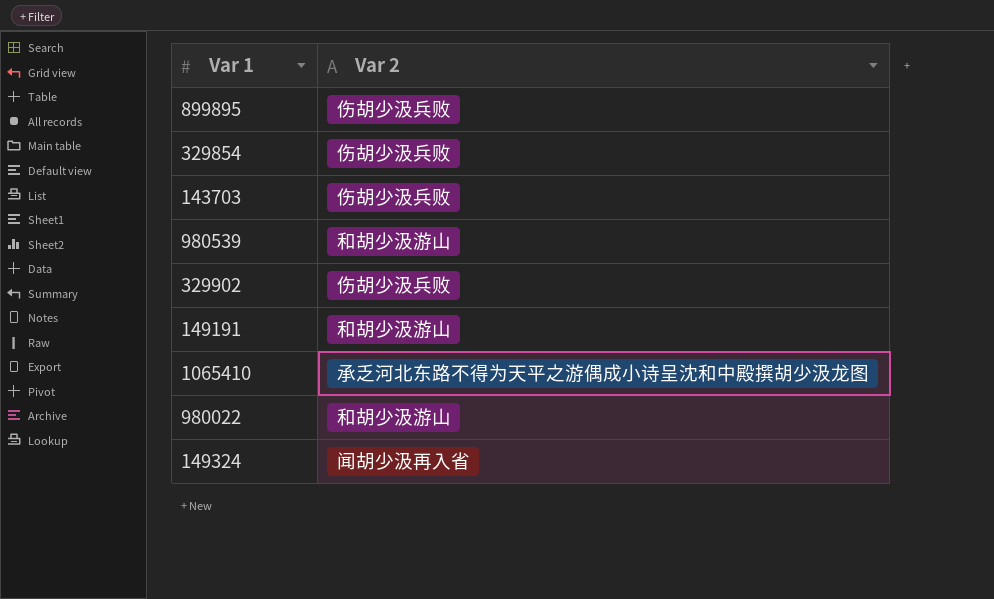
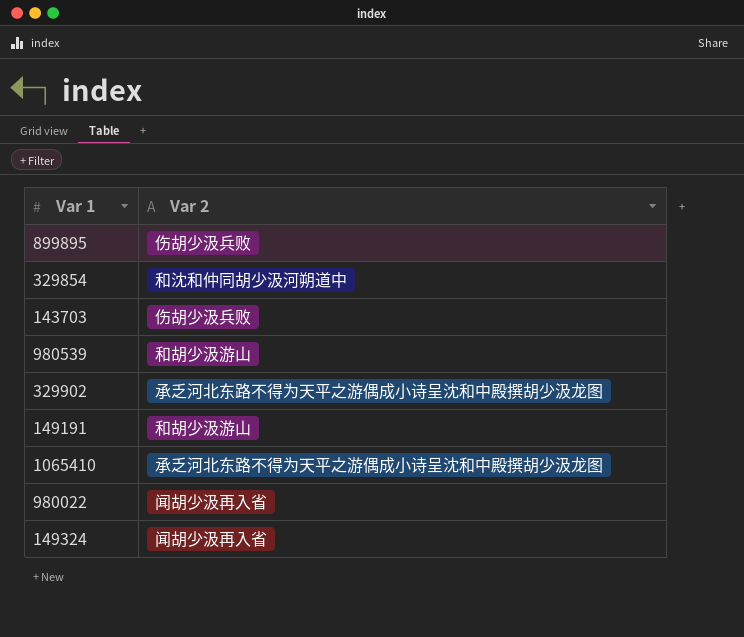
329854 | Var 2: 伤胡少汲兵败 -> 和沈和仲同胡少汲河朔道中
329902 | Var 2: 伤胡少汲兵败 -> 承乏河北东路不得为天平之游偶成小诗呈沈和中殿撰胡少汲龙图
980022 | Var 2: 和胡少汲游山 -> 闻胡少汲再入省

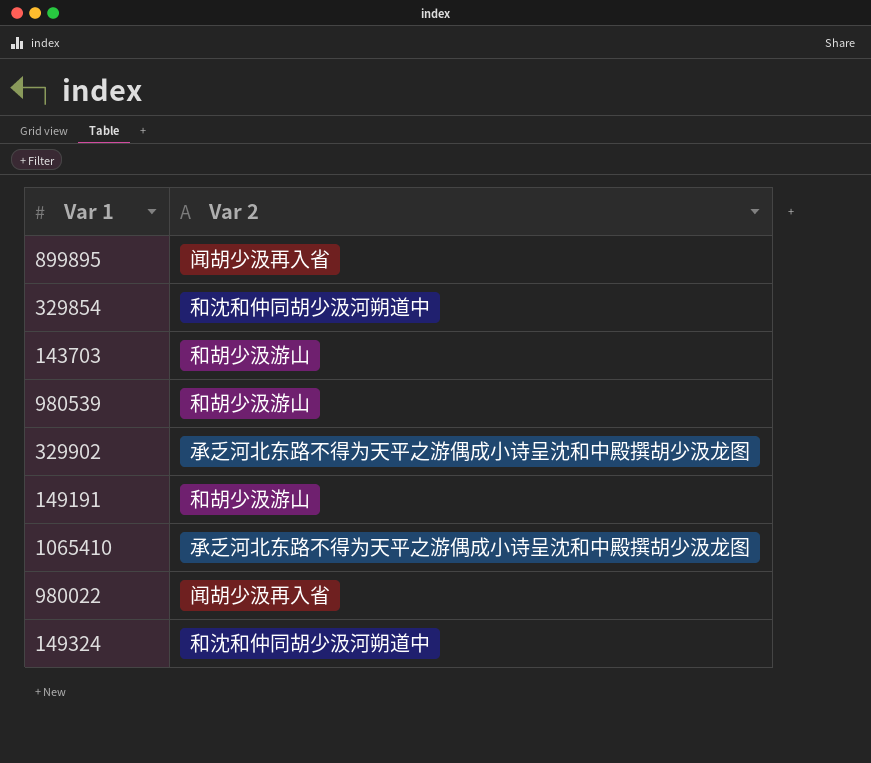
899895 | Var 2: 伤胡少汲兵败 -> 闻胡少汲再入省
143703 | Var 2: 伤胡少汲兵败 -> 和胡少汲游山
149324 | Var 2: 闻胡少汲再入省 -> 和沈和仲同胡少汲河朔道中

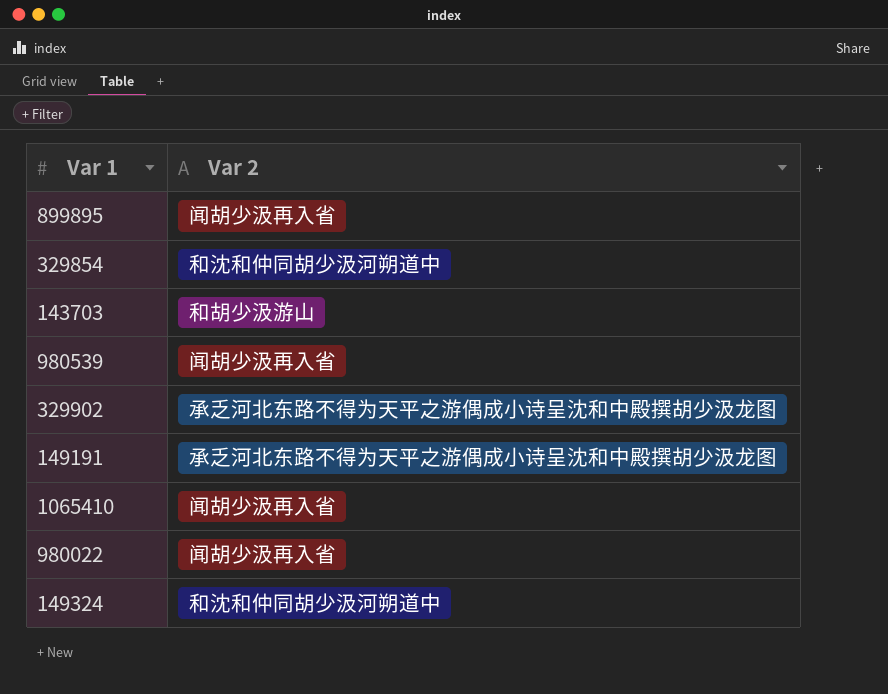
980539 | Var 2: 和胡少汲游山 -> 闻胡少汲再入省
149191 | Var 2: 和胡少汲游山 -> 承乏河北东路不得为天平之游偶成小诗呈沈和中殿撰胡少汲龙图
1065410 | Var 2: 承乏河北东路不得为天平之游偶成小诗呈沈和中殿撰胡少汲龙图 -> 闻胡少汲再入省

